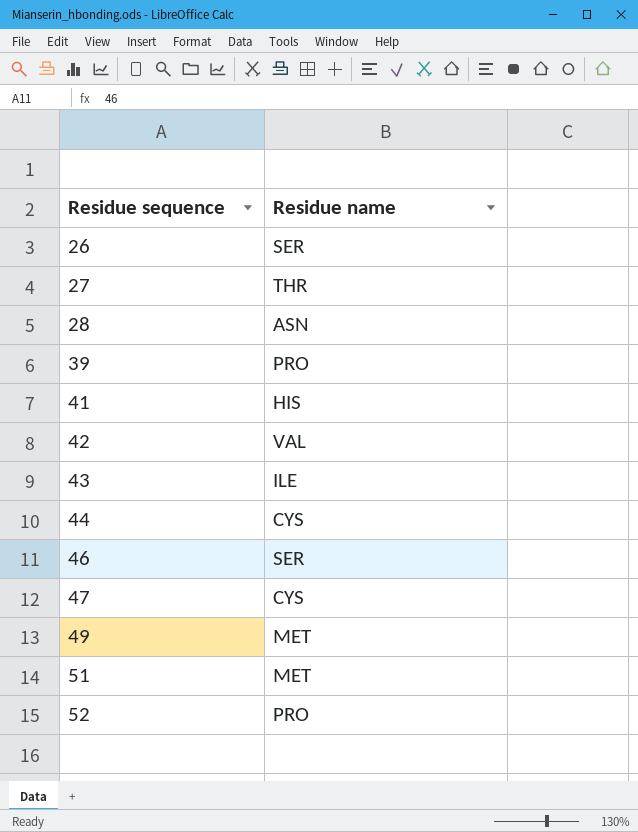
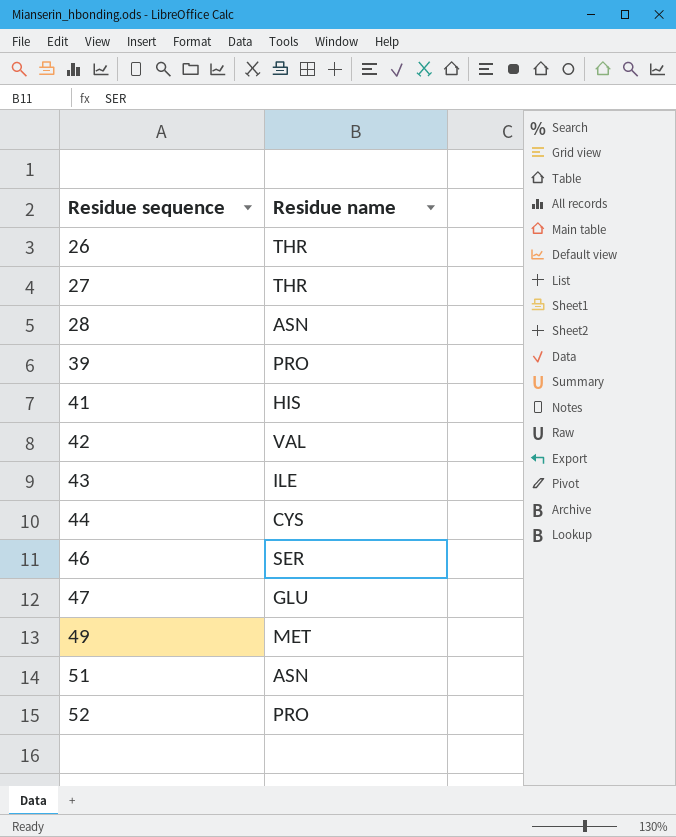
26 | Residue name: SER -> THR
47 | Residue name: CYS -> GLU
51 | Residue name: MET -> ASN

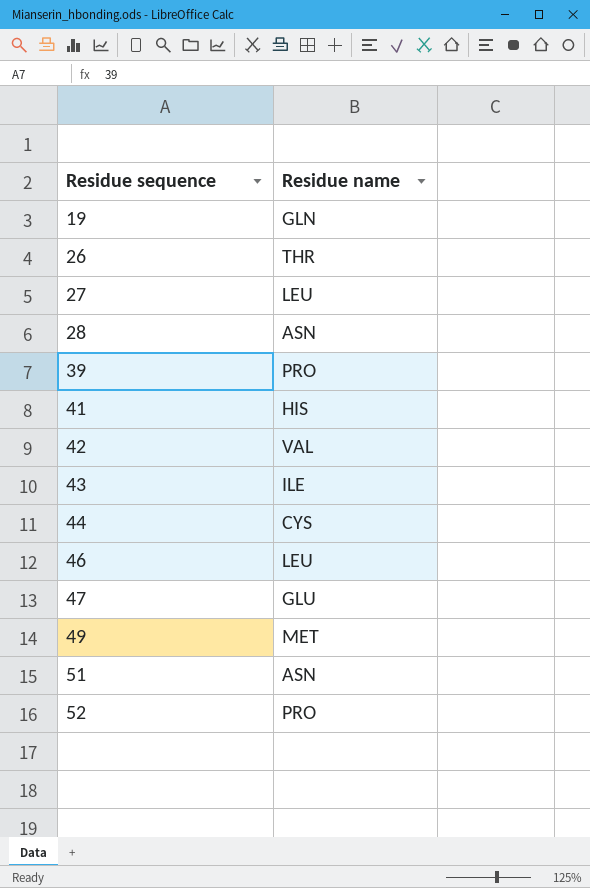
row 19: none -> GLN
27 | Residue name: THR -> LEU
46 | Residue name: SER -> LEU

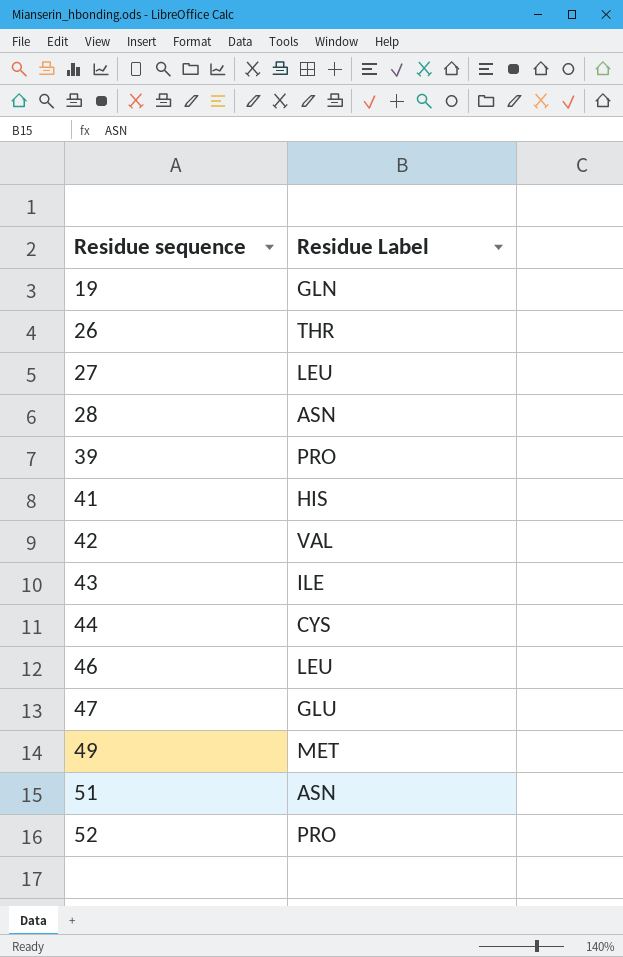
column name: Residue name -> Residue Label

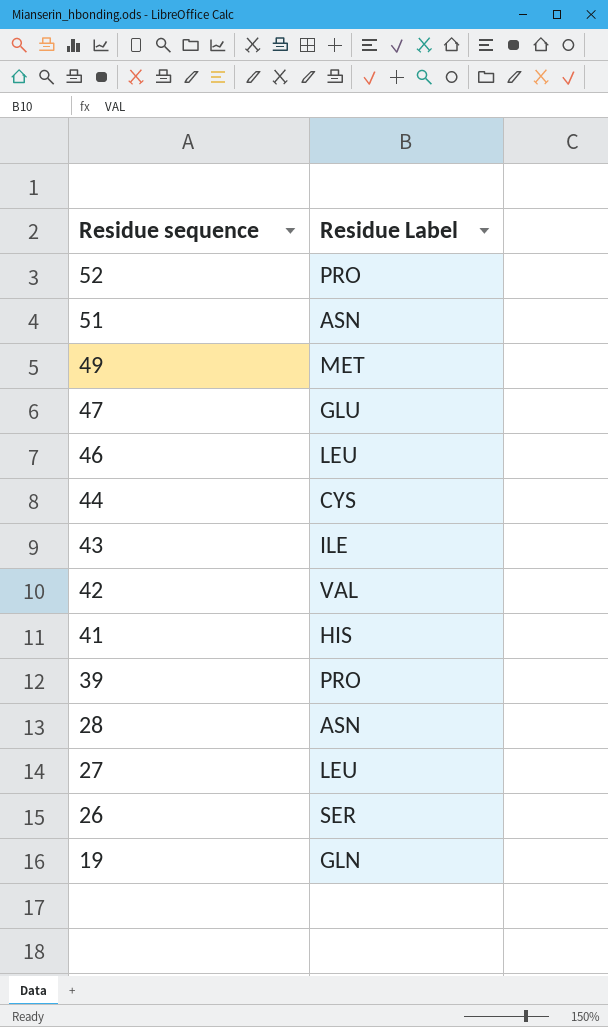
row order: Residue sequence ascending -> Residue sequence descending
26 | Residue Label: THR -> SER

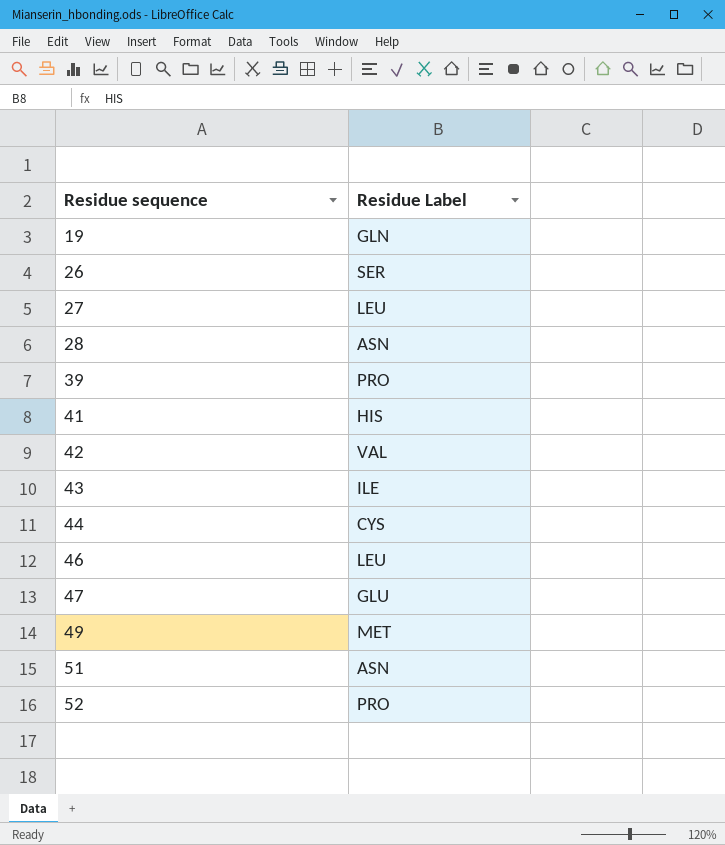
row order: Residue sequence descending -> Residue sequence ascending

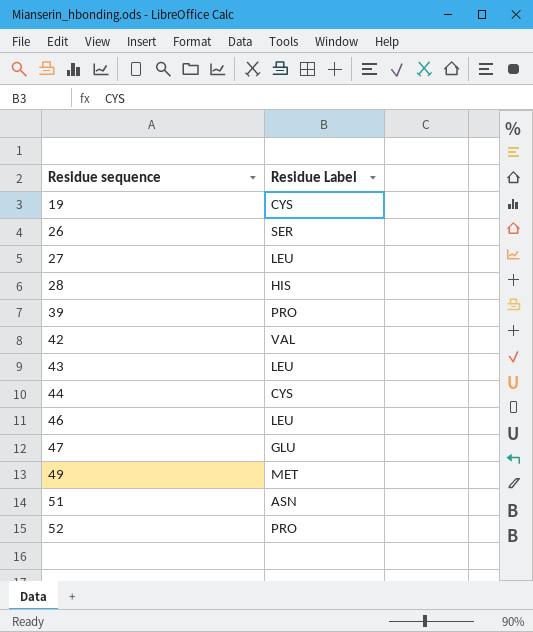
row 41: HIS -> none
19 | Residue Label: GLN -> CYS
28 | Residue Label: ASN -> HIS
43 | Residue Label: ILE -> LEU

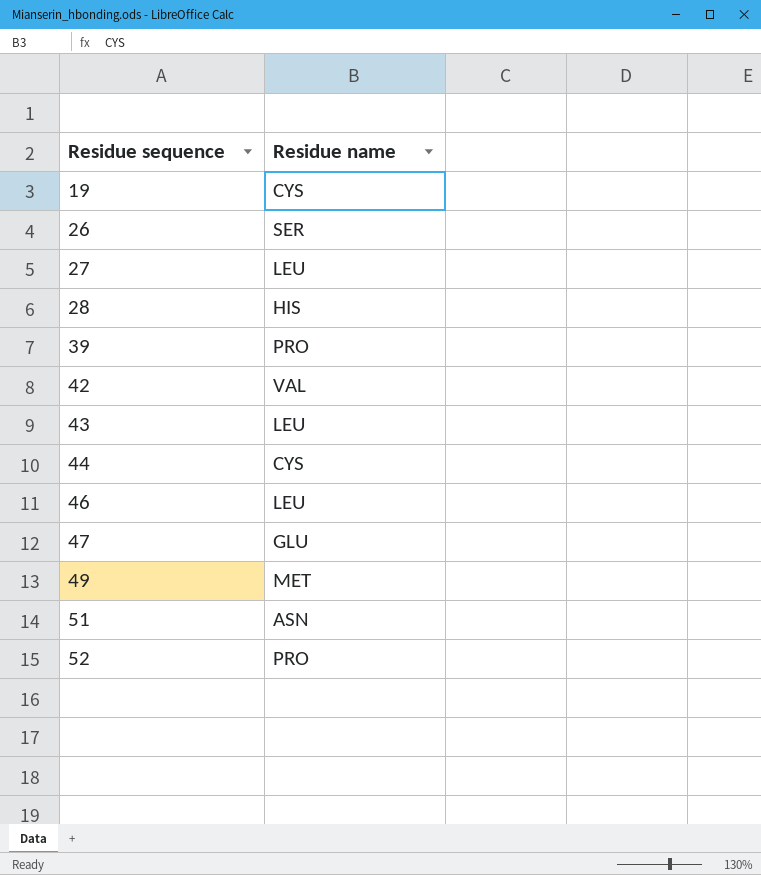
column name: Residue Label -> Residue name

